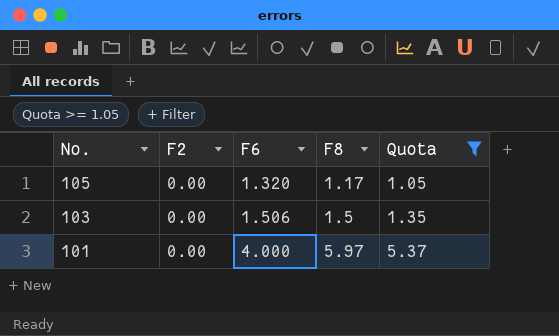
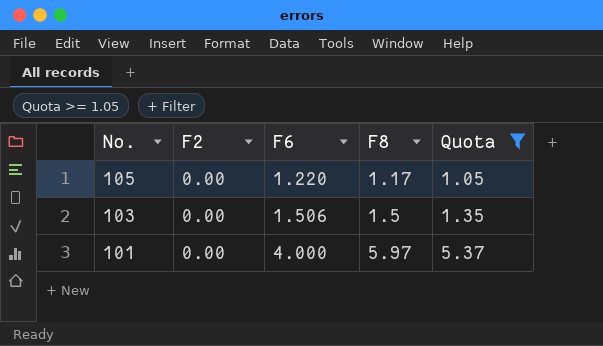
105 | F6: 1.320 -> 1.220

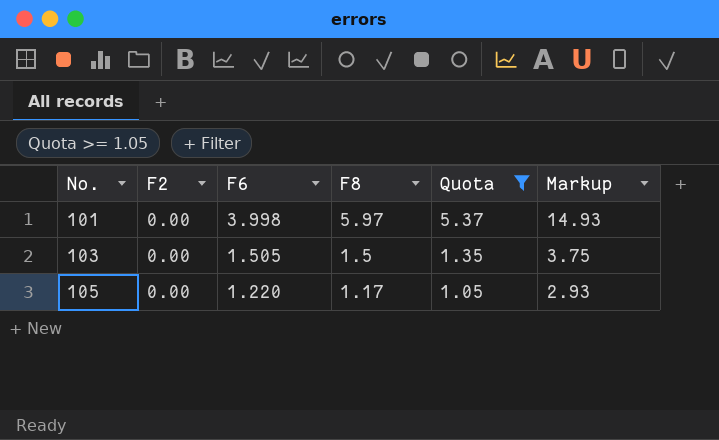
row order: No. descending -> No. ascending
column Markup | formula: none -> [F8] * 2.5
101 | F6: 4.000 -> 3.998
103 | F6: 1.506 -> 1.505

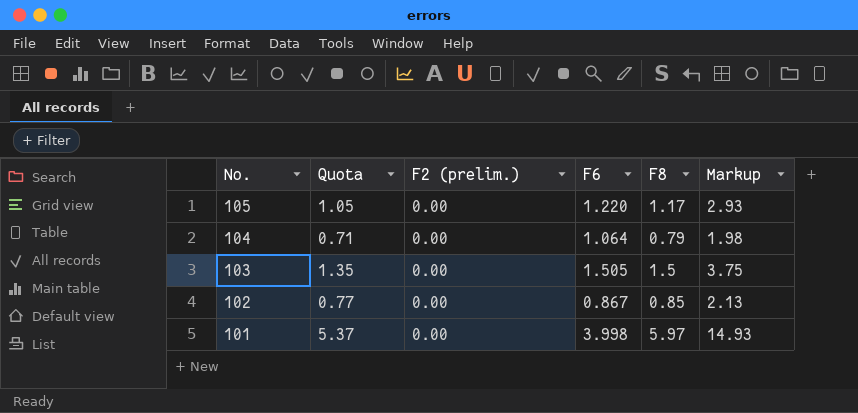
filter: Quota >= 1.05 -> none
row order: No. ascending -> No. descending
column Quota | position: 5 -> 2
column name: F2 -> F2 (prelim.)

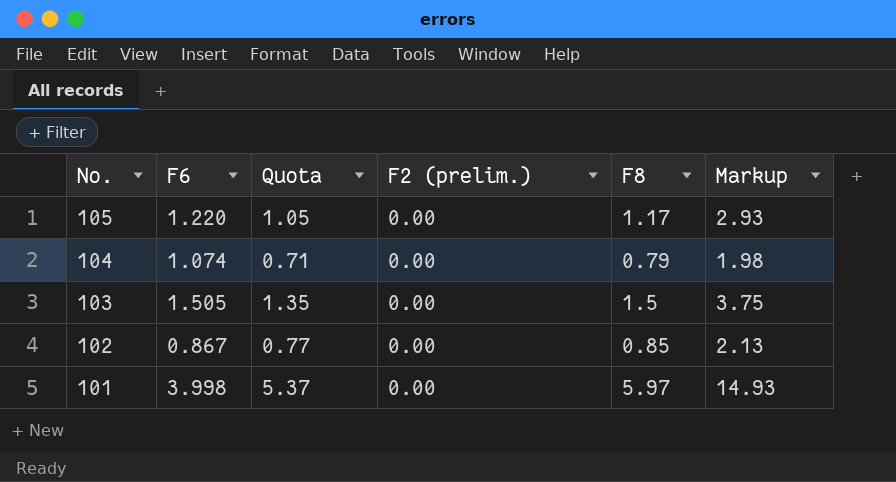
column F6 | position: 4 -> 2
104 | F6: 1.064 -> 1.074

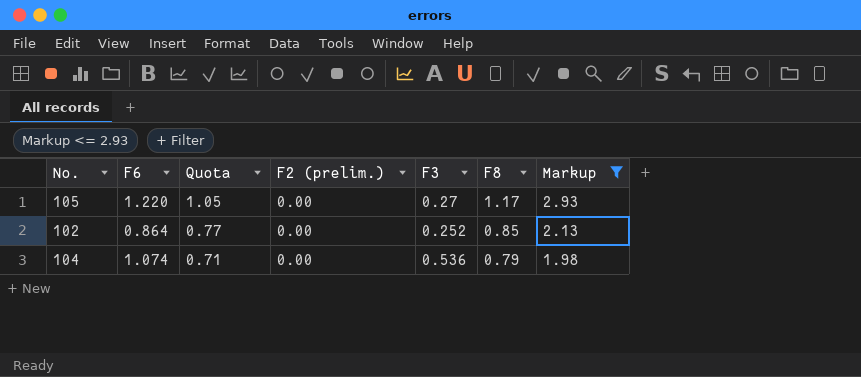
filter: none -> Markup <= 2.93
row order: No. descending -> Quota descending
column F3 | position: none -> 5
102 | F6: 0.867 -> 0.864

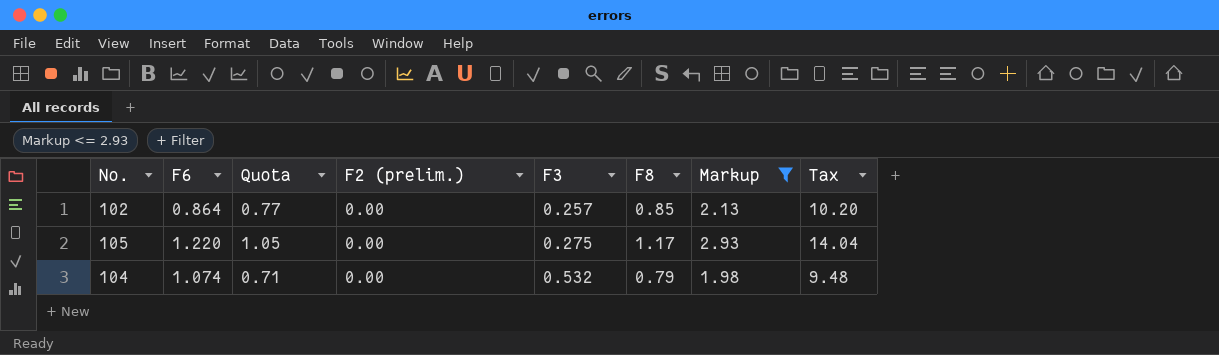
row order: Quota descending -> F3 ascending
column Tax | formula: none -> [F8] * 12
102 | F3: 0.252 -> 0.257
105 | F3: 0.27 -> 0.275
104 | F3: 0.536 -> 0.532

